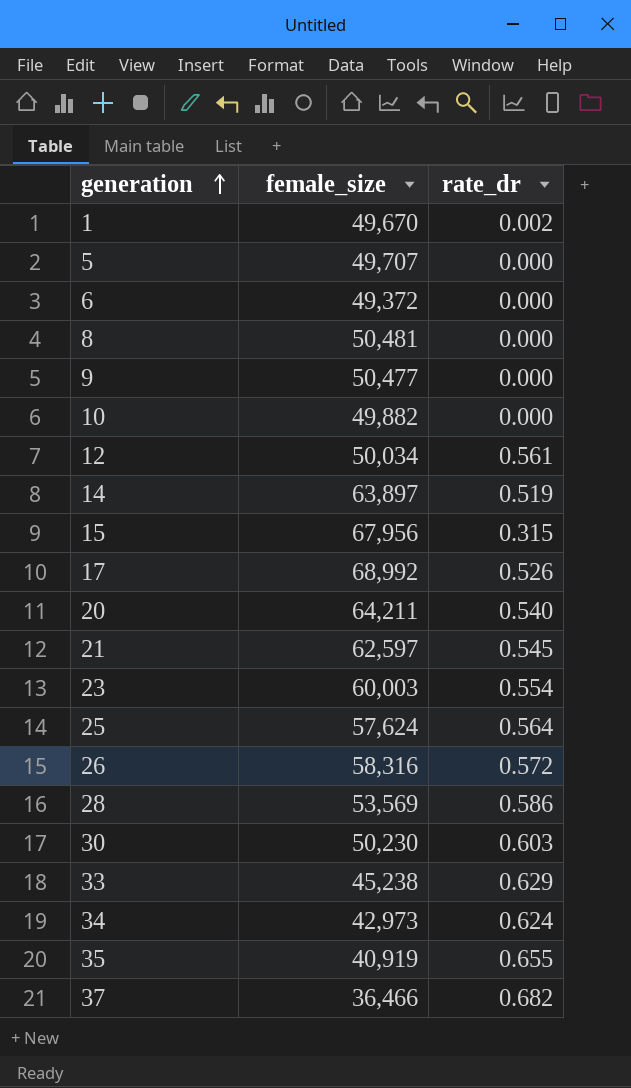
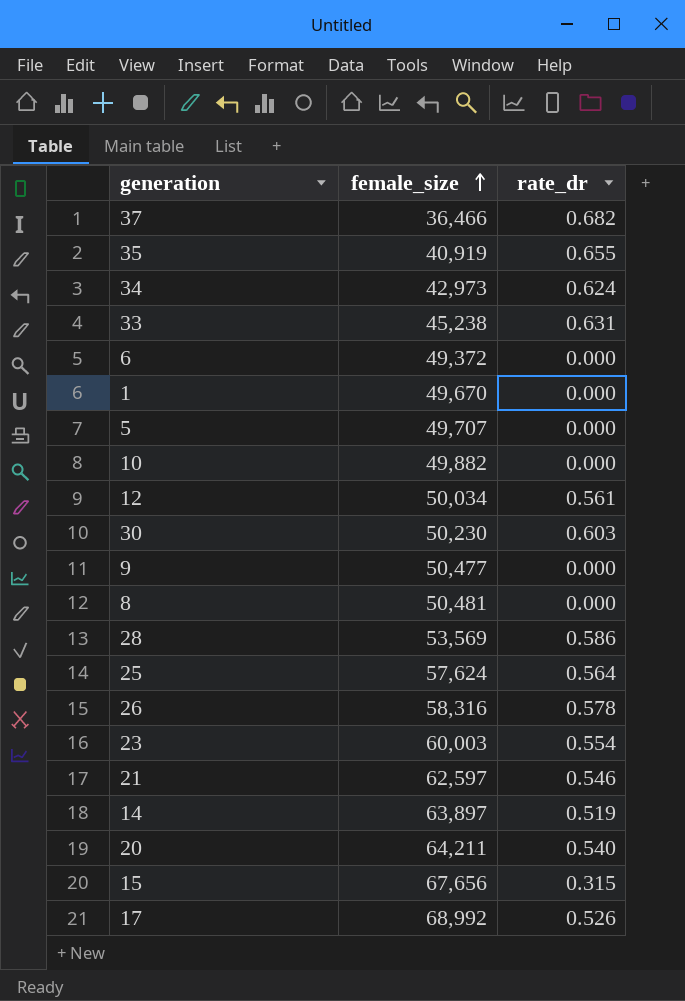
row order: generation ascending -> female_size ascending
33 | rate_dr: 0.629 -> 0.631
1 | rate_dr: 0.002 -> 0.000
26 | rate_dr: 0.572 -> 0.578
21 | rate_dr: 0.545 -> 0.546
15 | female_size: 67,956 -> 67,656

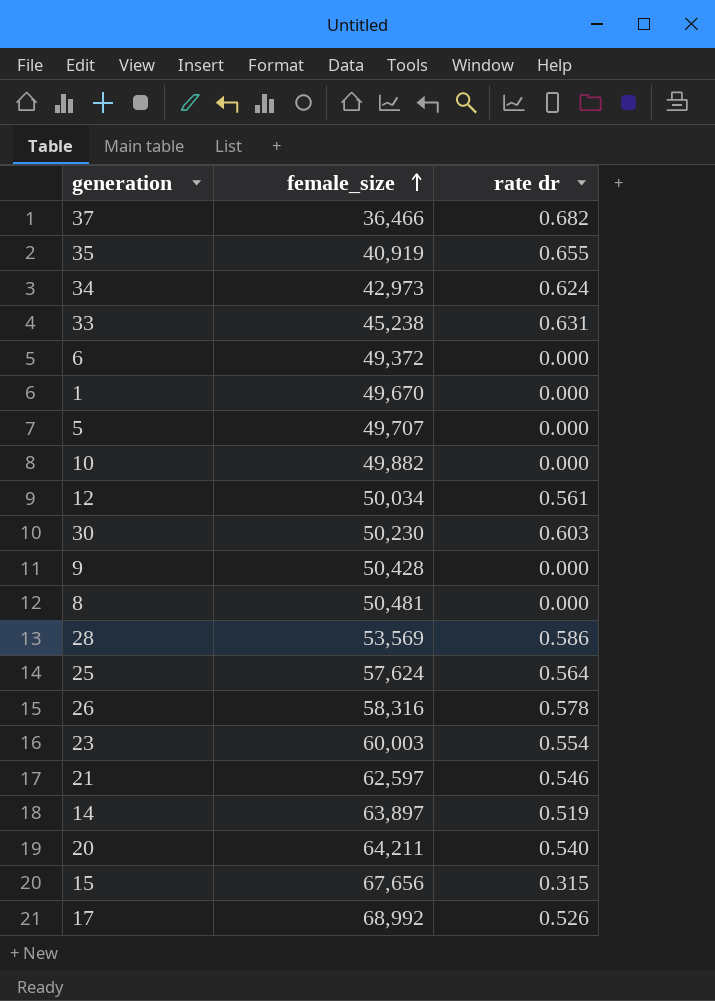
column name: rate_dr -> rate dr
9 | female_size: 50,477 -> 50,428

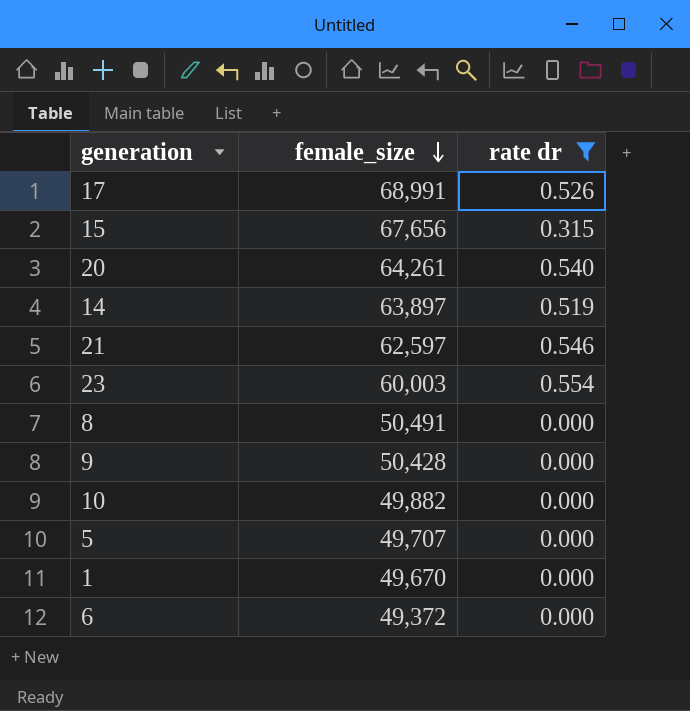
filter: none -> rate dr <= 0.554
row order: female_size ascending -> female_size descending
17 | female_size: 68,992 -> 68,991
20 | female_size: 64,211 -> 64,261
8 | female_size: 50,481 -> 50,491

